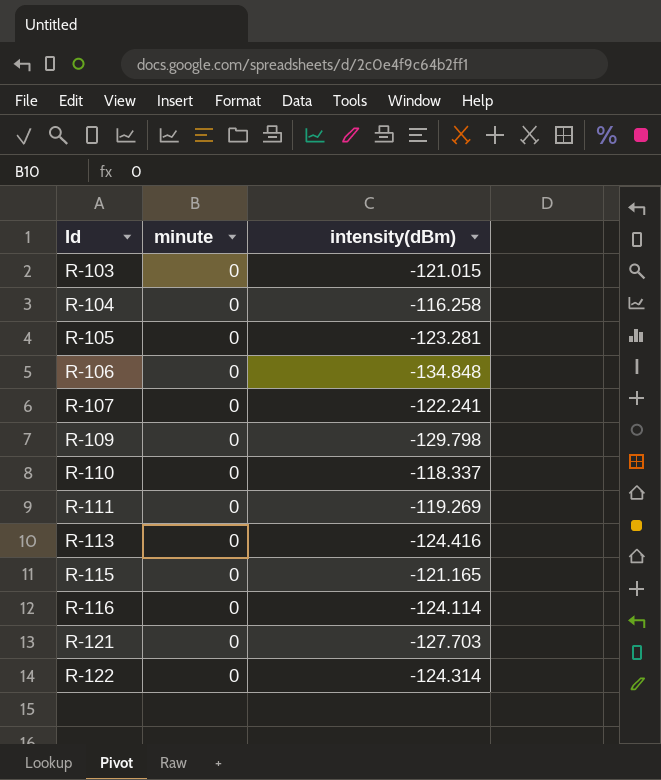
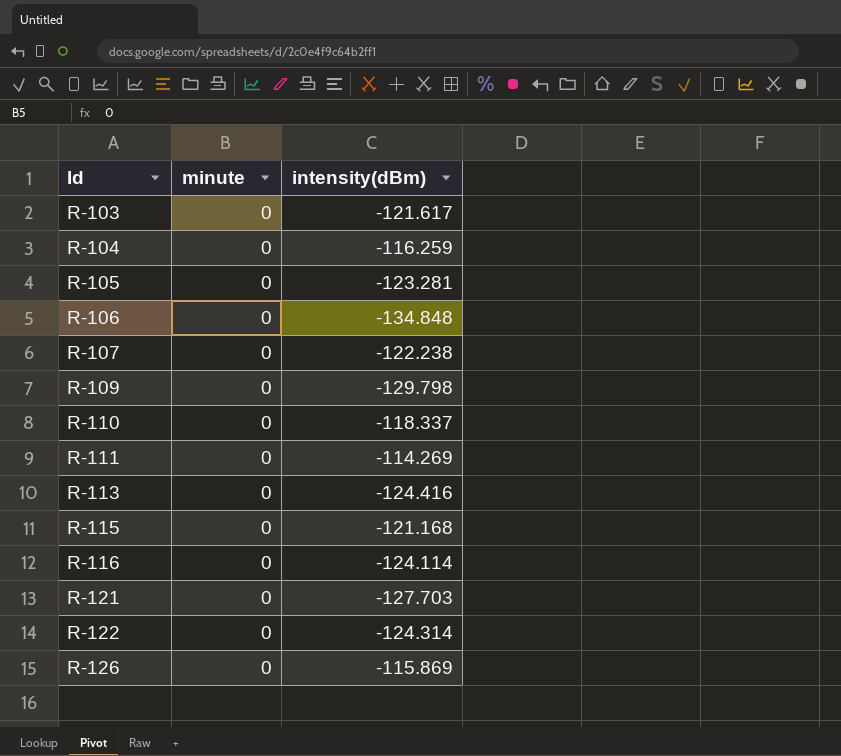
R-103 | intensity(dBm): -121.015 -> -121.617
R-104 | intensity(dBm): -116.258 -> -116.259
R-107 | intensity(dBm): -122.241 -> -122.238
R-111 | intensity(dBm): -119.269 -> -114.269
R-115 | intensity(dBm): -121.165 -> -121.168
row R-126: none -> 0 | -115.869

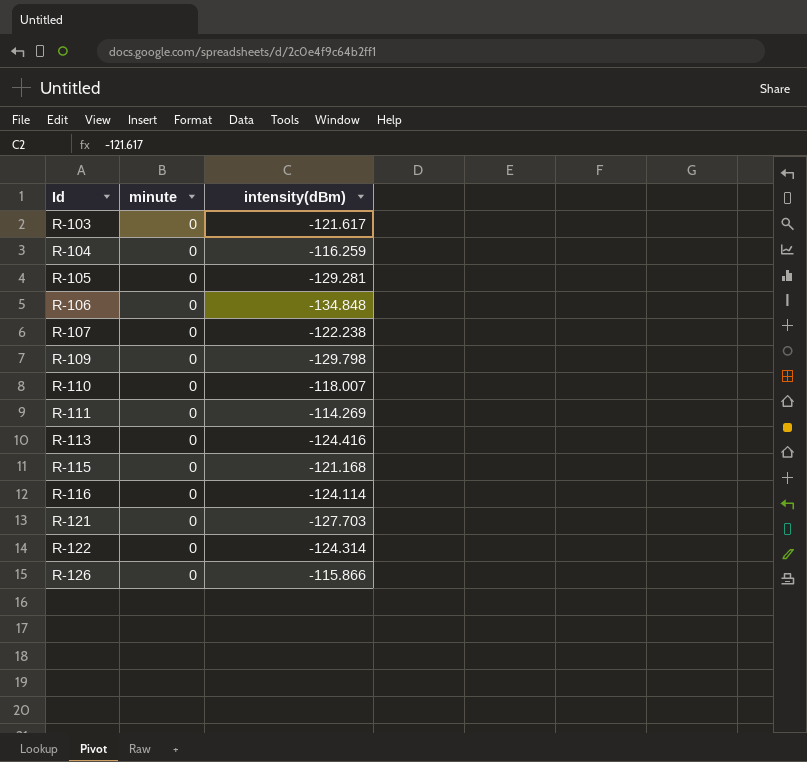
R-105 | intensity(dBm): -123.281 -> -129.281
R-110 | intensity(dBm): -118.337 -> -118.007
R-126 | intensity(dBm): -115.869 -> -115.866

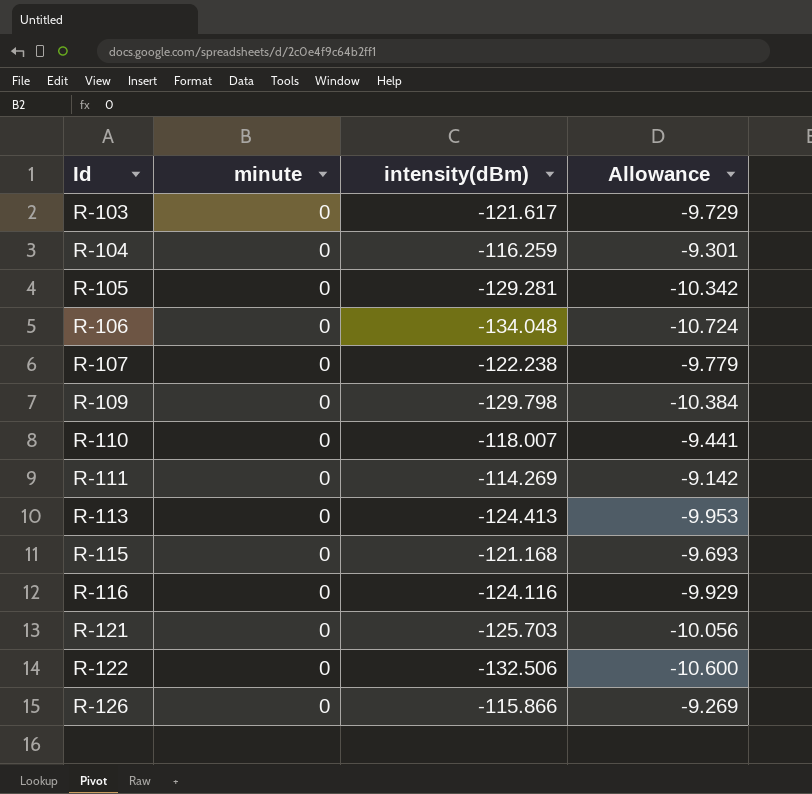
column Allowance | formula: none -> [intensity(dBm)] * 0.08
R-106 | intensity(dBm): -134.848 -> -134.048
R-113 | intensity(dBm): -124.416 -> -124.413
R-116 | intensity(dBm): -124.114 -> -124.116
R-121 | intensity(dBm): -127.703 -> -125.703
R-122 | intensity(dBm): -124.314 -> -132.506

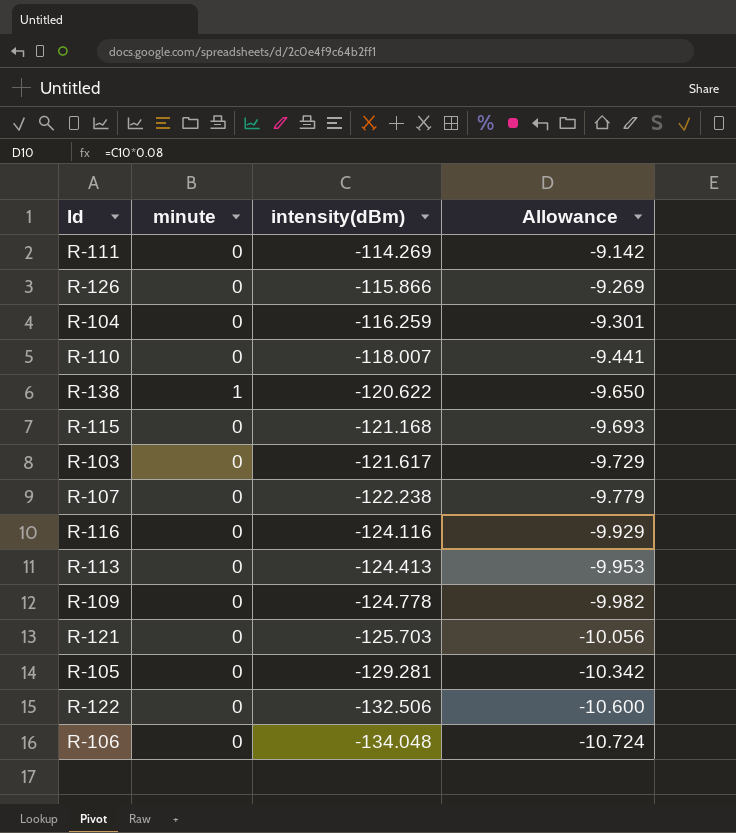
row order: Id ascending -> intensity(dBm) descending
row R-138: none -> 1 | -120.622 | -9.650
R-109 | intensity(dBm): -129.798 -> -124.778
R-109 | Allowance: -10.384 -> -9.982

